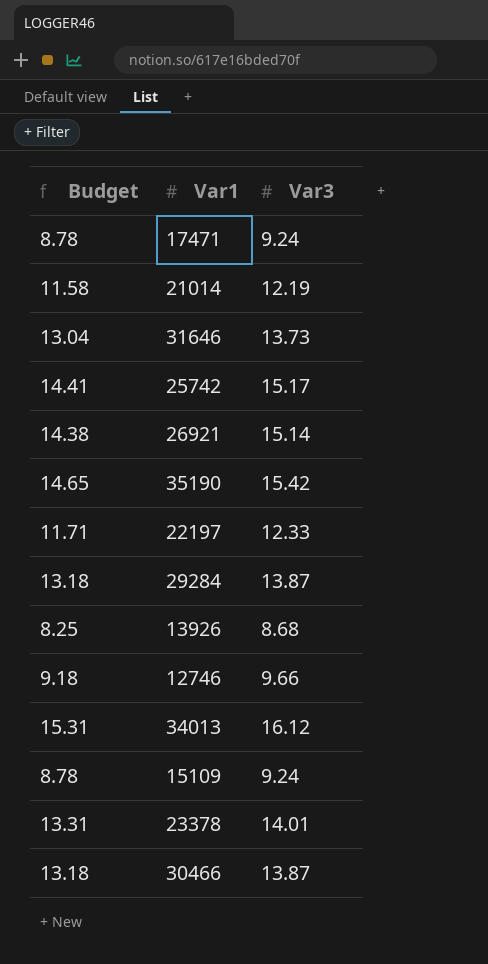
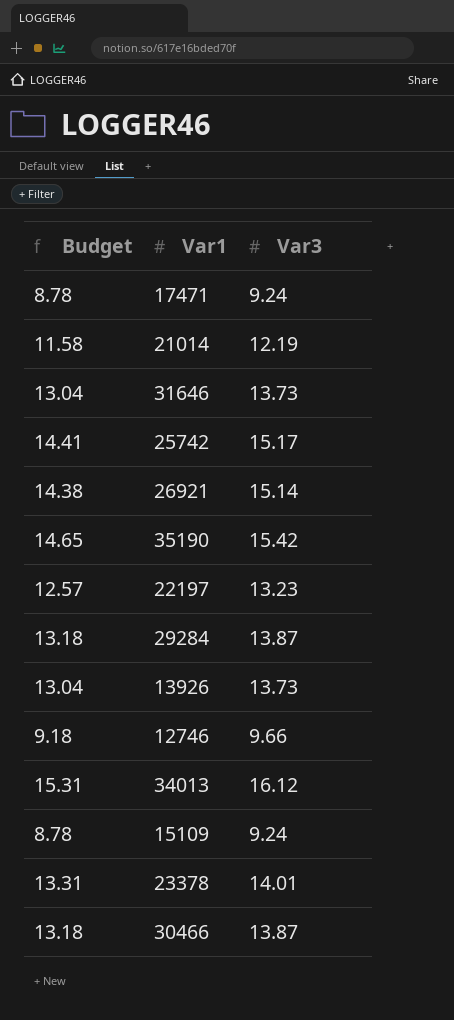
22197 | Budget: 11.71 -> 12.57
22197 | Var3: 12.33 -> 13.23
13926 | Budget: 8.25 -> 13.04
13926 | Var3: 8.68 -> 13.73

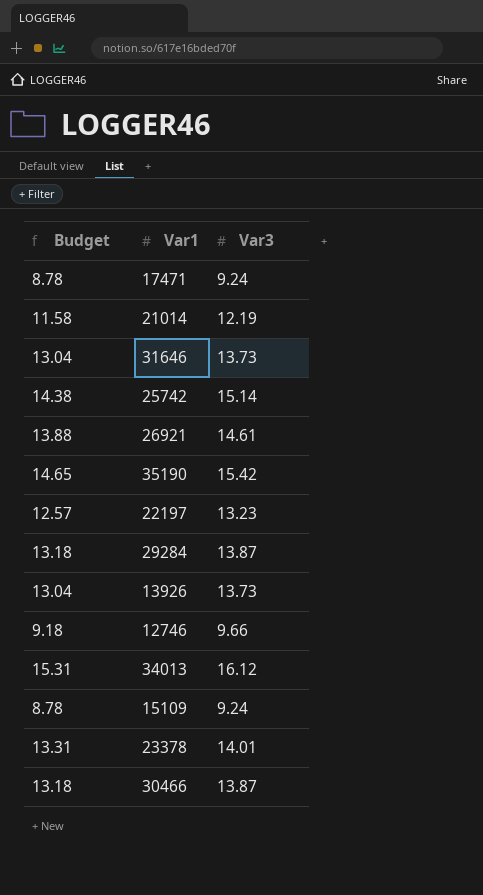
25742 | Budget: 14.41 -> 14.38
25742 | Var3: 15.17 -> 15.14
26921 | Budget: 14.38 -> 13.88
26921 | Var3: 15.14 -> 14.61

